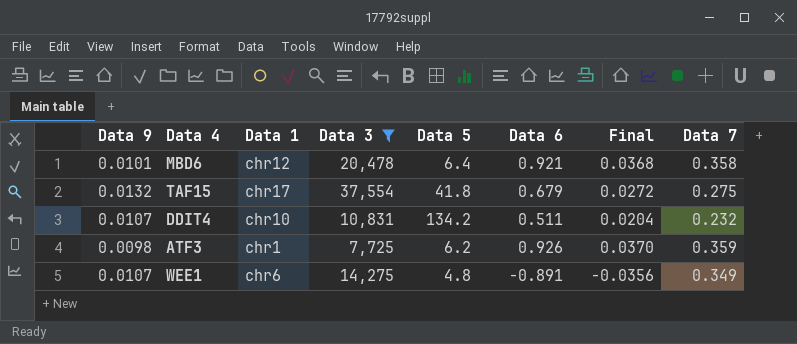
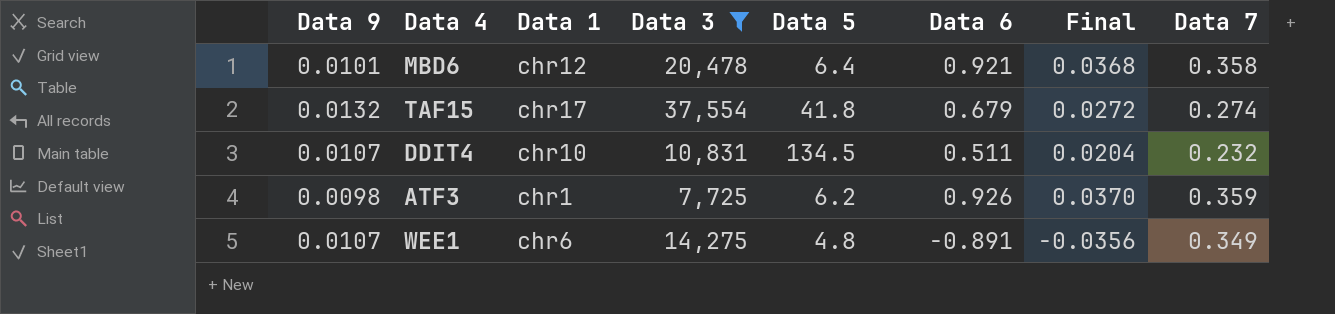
TAF15 | Data 7: 0.275 -> 0.274
DDIT4 | Data 5: 134.2 -> 134.5

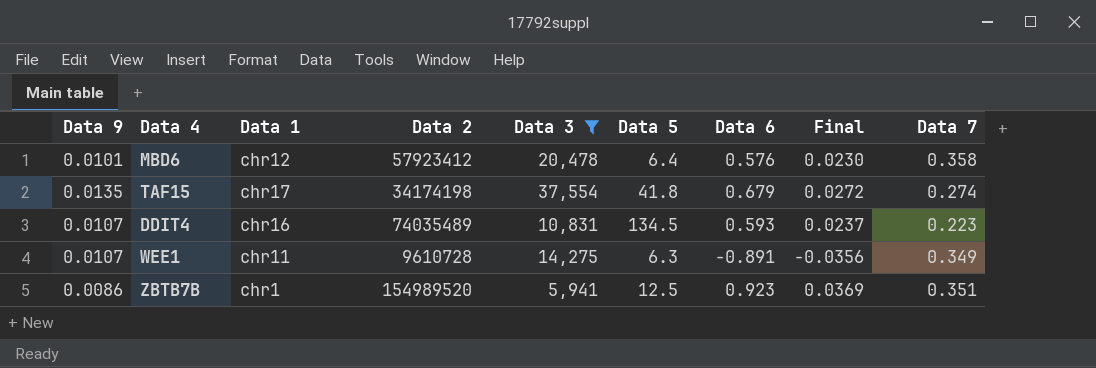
column Data 2 | position: none -> 4
row ATF3: 0.0098 | chr1 | 7,725 | 6.2 | 0.926 | 0.0370 | 0.359 -> none
MBD6 | Data 6: 0.921 -> 0.576
MBD6 | Final: 0.0368 -> 0.0230
TAF15 | Data 9: 0.0132 -> 0.0135
DDIT4 | Data 1: chr10 -> chr16
DDIT4 | Data 6: 0.511 -> 0.593
DDIT4 | Final: 0.0204 -> 0.0237
DDIT4 | Data 7: 0.232 -> 0.223
WEE1 | Data 1: chr6 -> chr11
WEE1 | Data 5: 4.8 -> 6.3
row ZBTB7B: none -> 0.0086 | chr1 | 154989520 | 5,941 | 12.5 | 0.923 | 0.0369 | 0.351

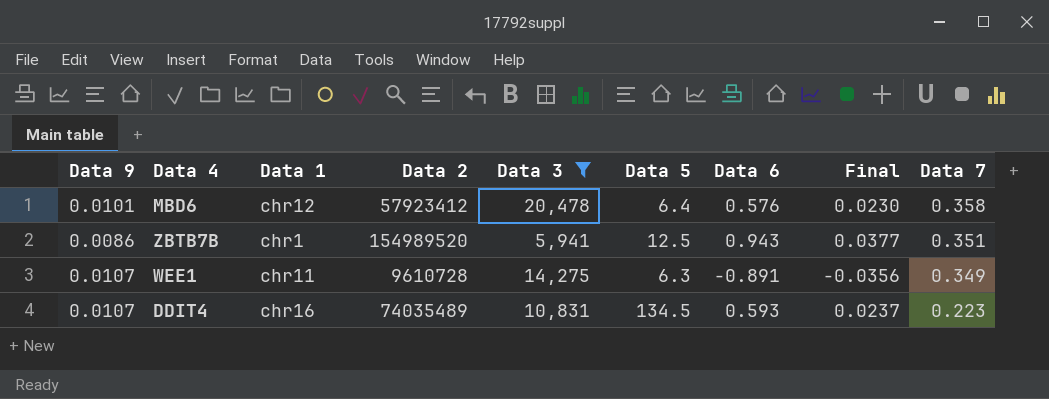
row order: none -> Data 7 descending
row TAF15: 0.0135 | chr17 | 34174198 | 37,554 | 41.8 | 0.679 | 0.0272 | 0.274 -> none
ZBTB7B | Data 6: 0.923 -> 0.943
ZBTB7B | Final: 0.0369 -> 0.0377

